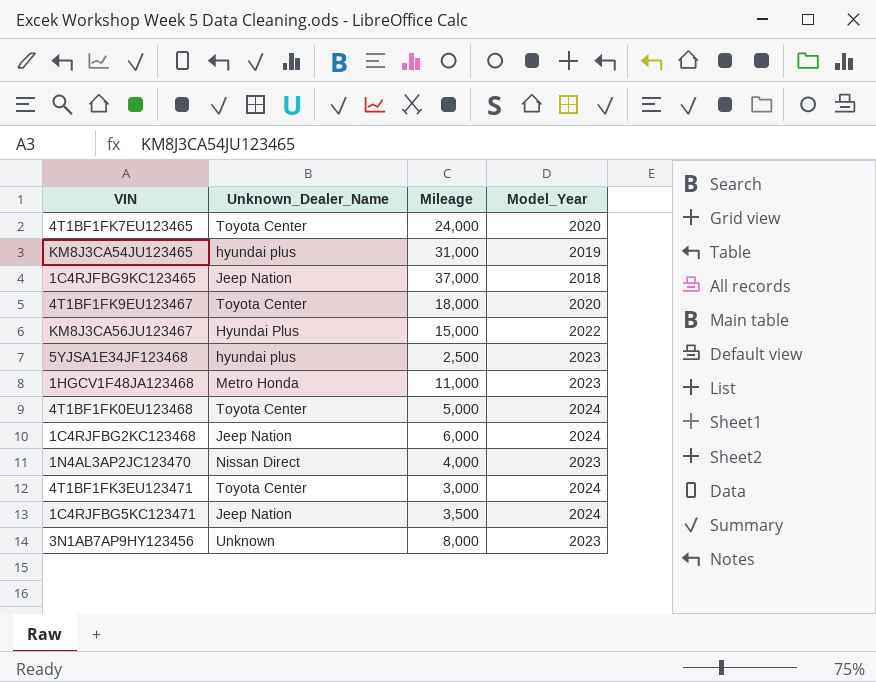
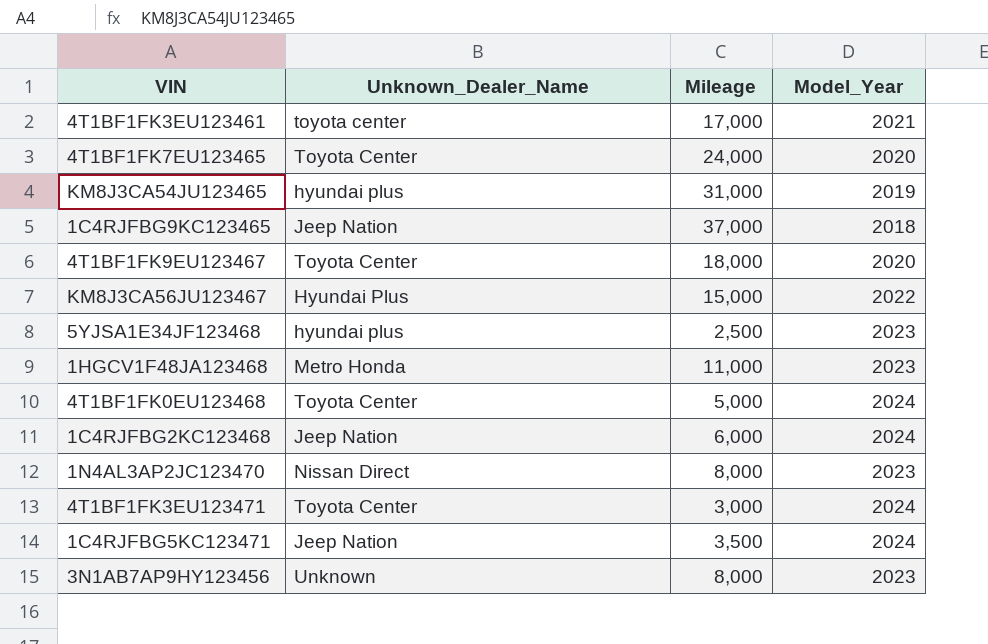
row 4T1BF1FK3EU123461: none -> toyota center | 17,000 | 2021
1N4AL3AP2JC123470 | Mileage: 4,000 -> 8,000

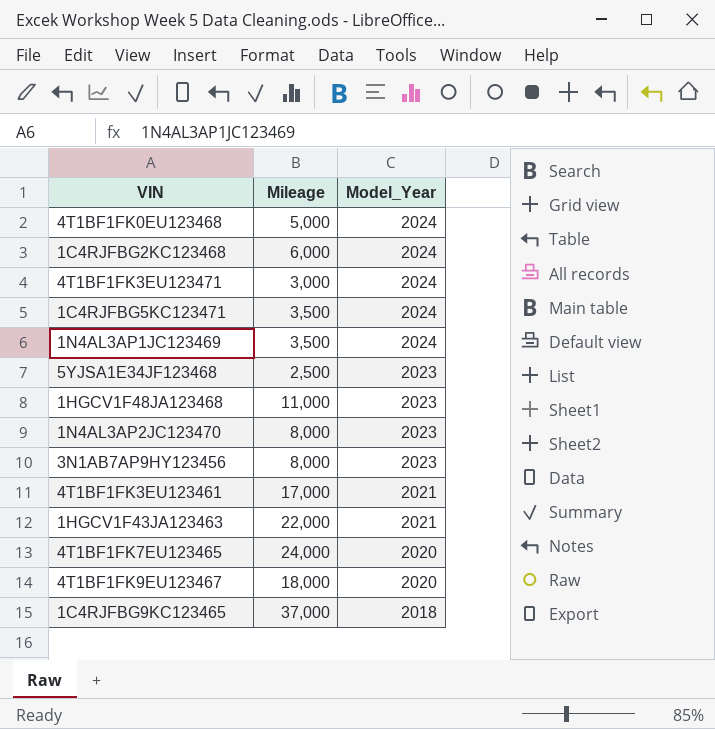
row order: none -> Model_Year descending
column Unknown_Dealer_Name | position: 2 -> none
row KM8J3CA54JU123465: hyundai plus | 31,000 | 2019 -> none
row KM8J3CA56JU123467: Hyundai Plus | 15,000 | 2022 -> none
row 1N4AL3AP1JC123469: none -> 3,500 | 2024
row 1HGCV1F43JA123463: none -> 22,000 | 2021

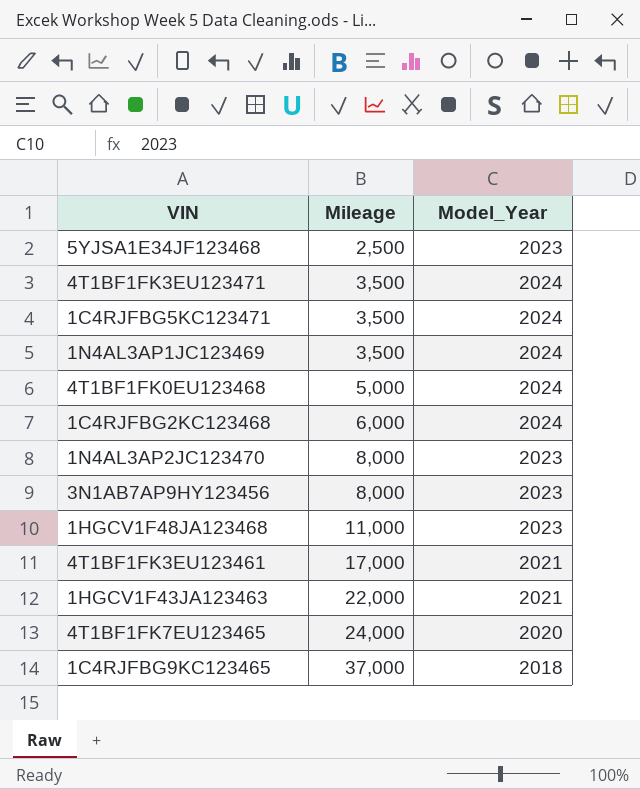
row order: Model_Year descending -> Mileage ascending
row 4T1BF1FK9EU123467: 18,000 | 2020 -> none
4T1BF1FK3EU123471 | Mileage: 3,000 -> 3,500

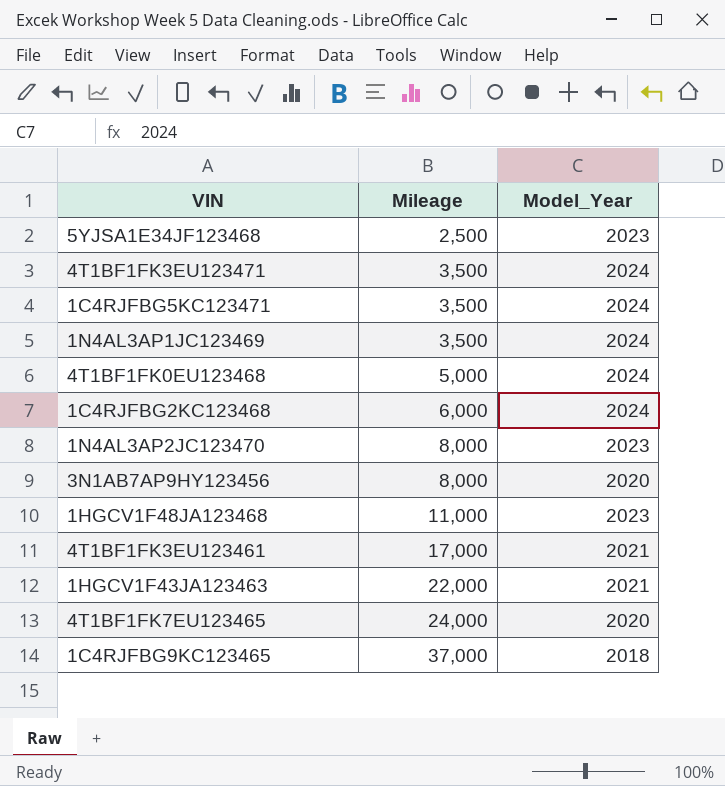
3N1AB7AP9HY123456 | Model_Year: 2023 -> 2020

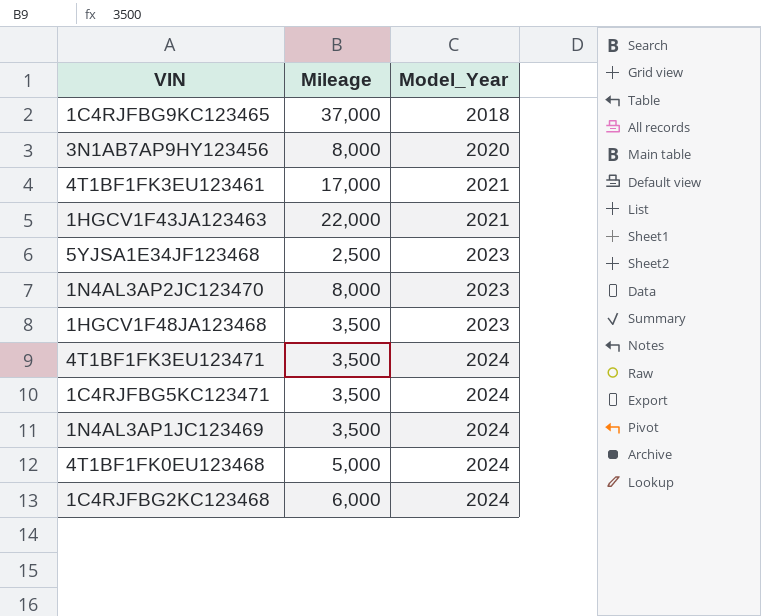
row order: Mileage ascending -> Model_Year ascending
row 4T1BF1FK7EU123465: 24,000 | 2020 -> none
1HGCV1F48JA123468 | Mileage: 11,000 -> 3,500

